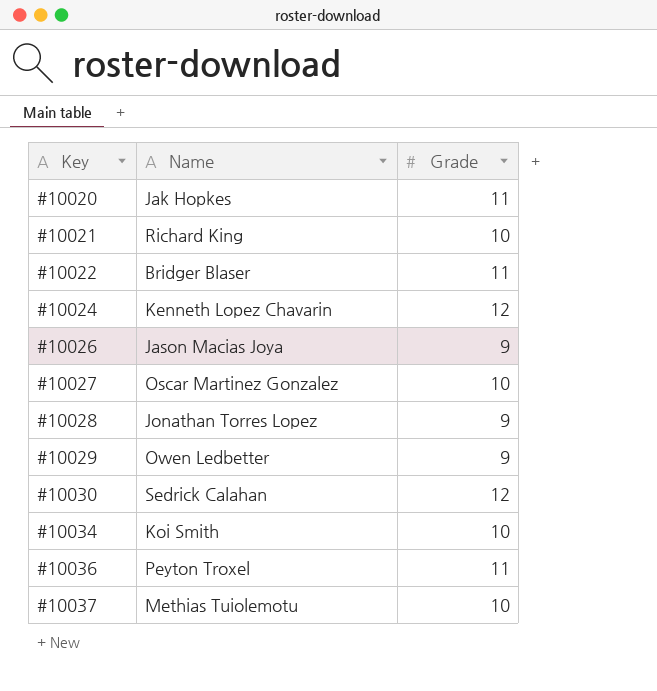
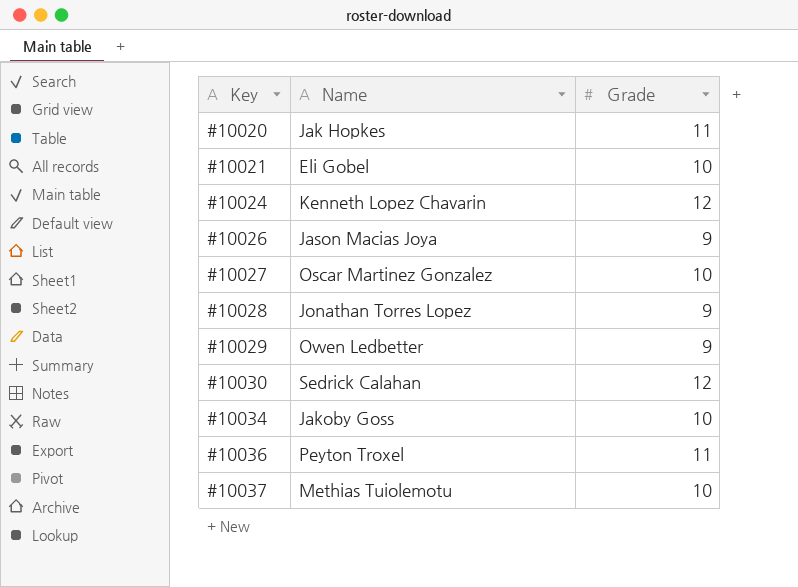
row #10022: Bridger Blaser | 11 -> none
#10021 | Name: Richard King -> Eli Gobel
#10034 | Name: Koi Smith -> Jakoby Goss

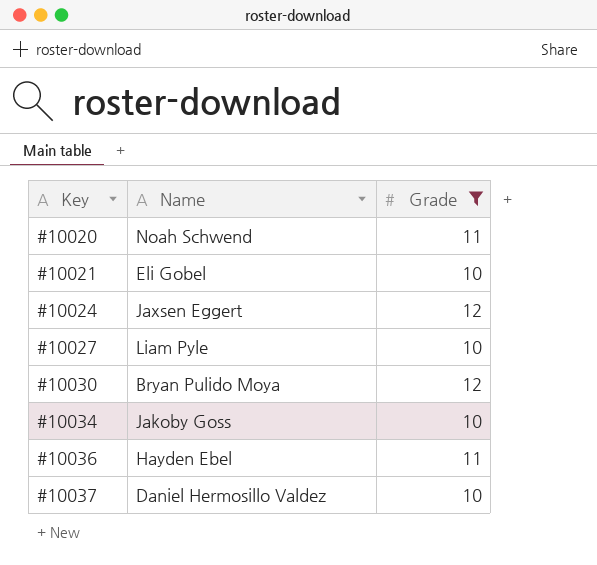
filter: none -> Grade != 9
#10020 | Name: Jak Hopkes -> Noah Schwend
#10024 | Name: Kenneth Lopez Chavarin -> Jaxsen Eggert
#10027 | Name: Oscar Martinez Gonzalez -> Liam Pyle
#10030 | Name: Sedrick Calahan -> Bryan Pulido Moya
#10036 | Name: Peyton Troxel -> Hayden Ebel
#10037 | Name: Methias Tuiolemotu -> Daniel Hermosillo Valdez

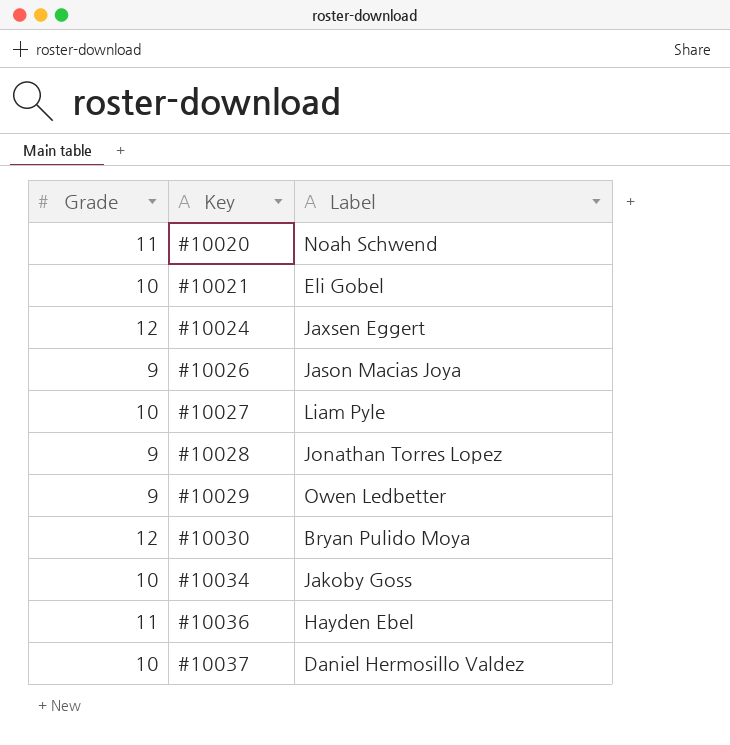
filter: Grade != 9 -> none
column Grade | position: 3 -> 1
column name: Name -> Label

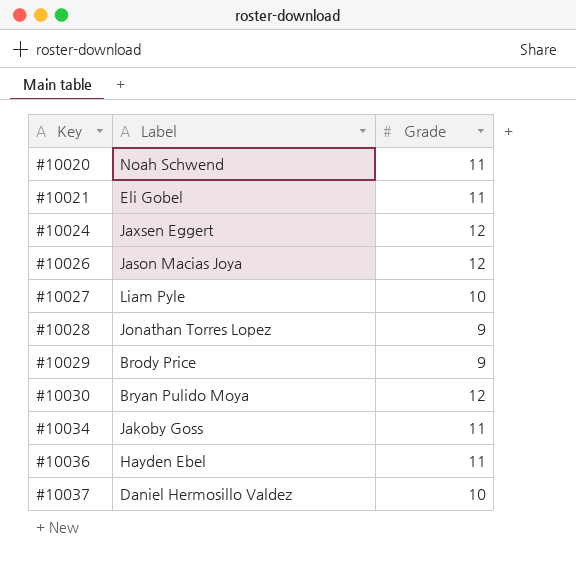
column Grade | position: 1 -> 3
#10021 | Grade: 10 -> 11
#10026 | Grade: 9 -> 12
#10029 | Label: Owen Ledbetter -> Brody Price
#10034 | Grade: 10 -> 11

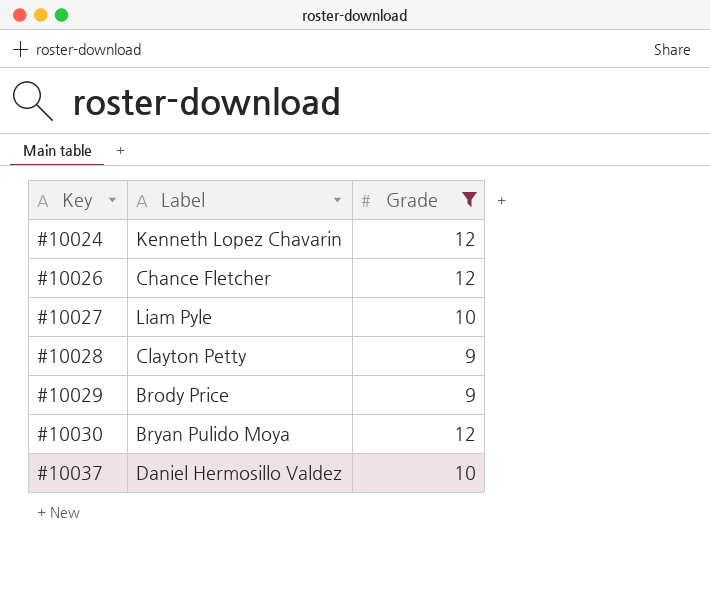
filter: none -> Grade != 11
#10024 | Label: Jaxsen Eggert -> Kenneth Lopez Chavarin
#10026 | Label: Jason Macias Joya -> Chance Fletcher
#10028 | Label: Jonathan Torres Lopez -> Clayton Petty

